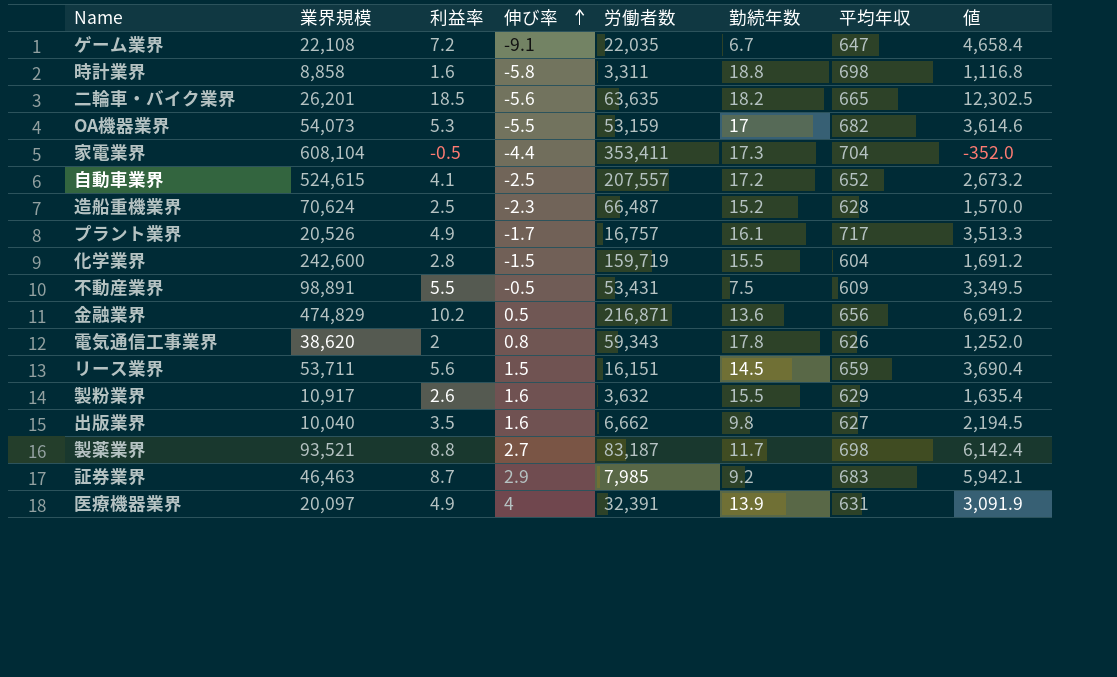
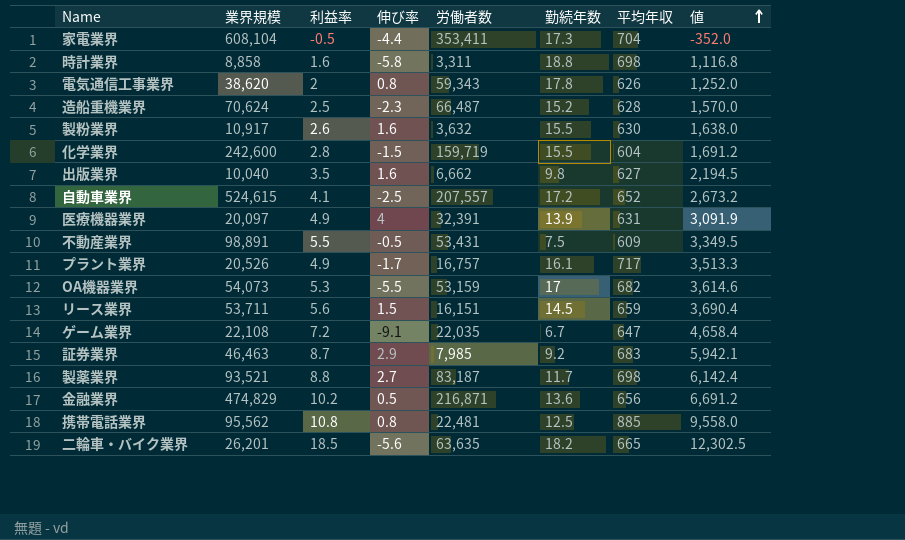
row order: 伸び率 ascending -> 値 ascending
製粉業界 | 平均年収: 629 -> 630
製粉業界 | 値: 1,635.4 -> 1,638.0
row 携帯電話業界: none -> 95,562 | 10.8 | 0.8 | 22,481 | 12.5 | 885 | 9,558.0

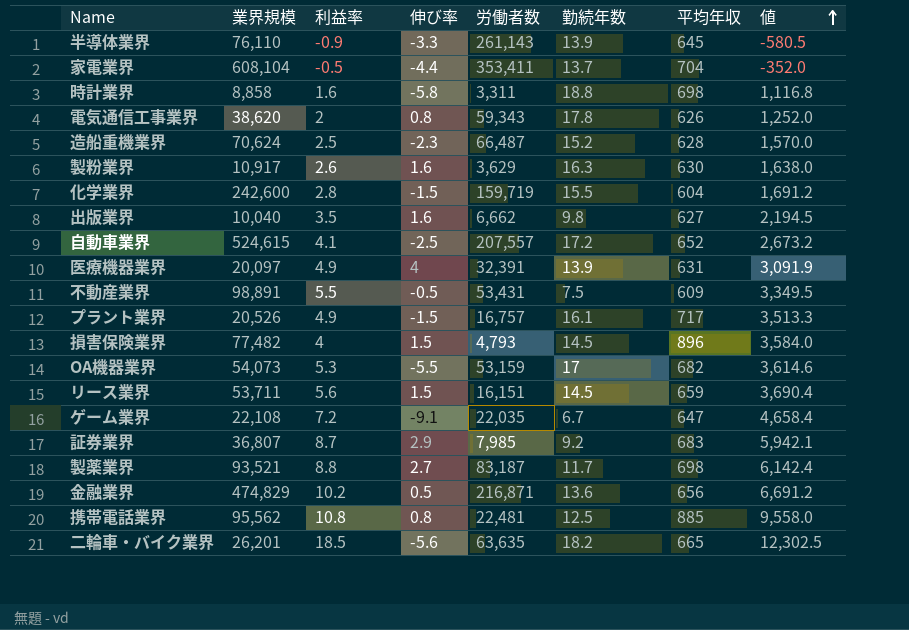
row 半導体業界: none -> 76,110 | -0.9 | -3.3 | 261,143 | 13.9 | 645 | -580.5
家電業界 | 勤続年数: 17.3 -> 13.7
製粉業界 | 労働者数: 3,632 -> 3,629
製粉業界 | 勤続年数: 15.5 -> 16.3
プラント業界 | 伸び率: -1.7 -> -1.5
row 損害保険業界: none -> 77,482 | 4 | 1.5 | 4,793 | 14.5 | 896 | 3,584.0
証券業界 | 業界規模: 46,463 -> 36,807

